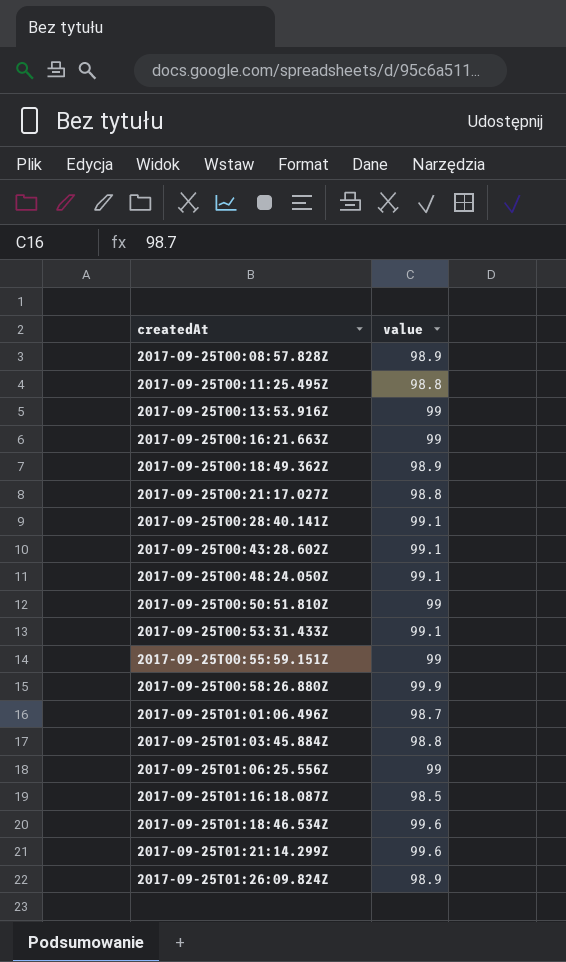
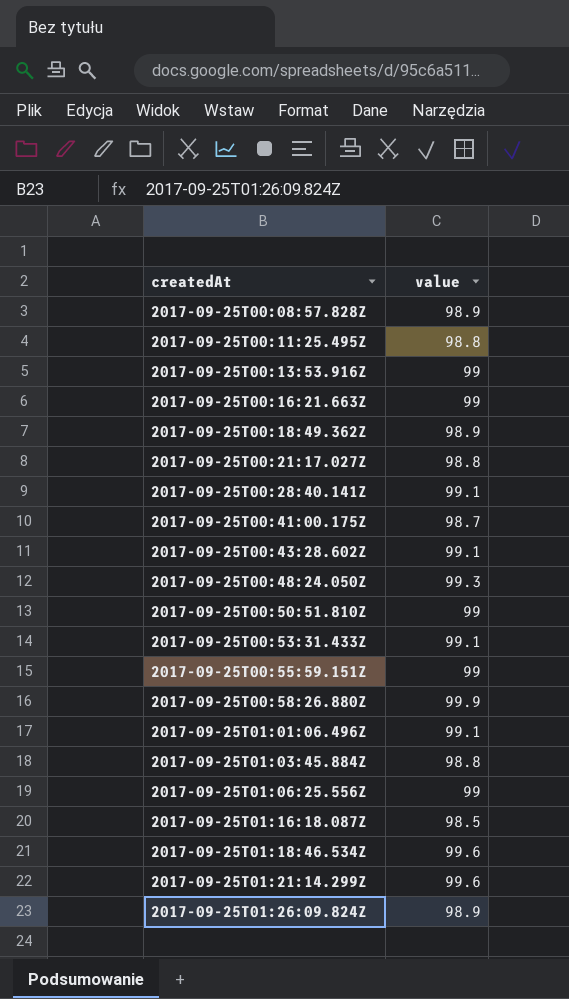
row 2017-09-25T00:41:00.175Z: none -> 98.7
2017-09-25T00:48:24.050Z | value: 99.1 -> 99.3
2017-09-25T01:01:06.496Z | value: 98.7 -> 99.1

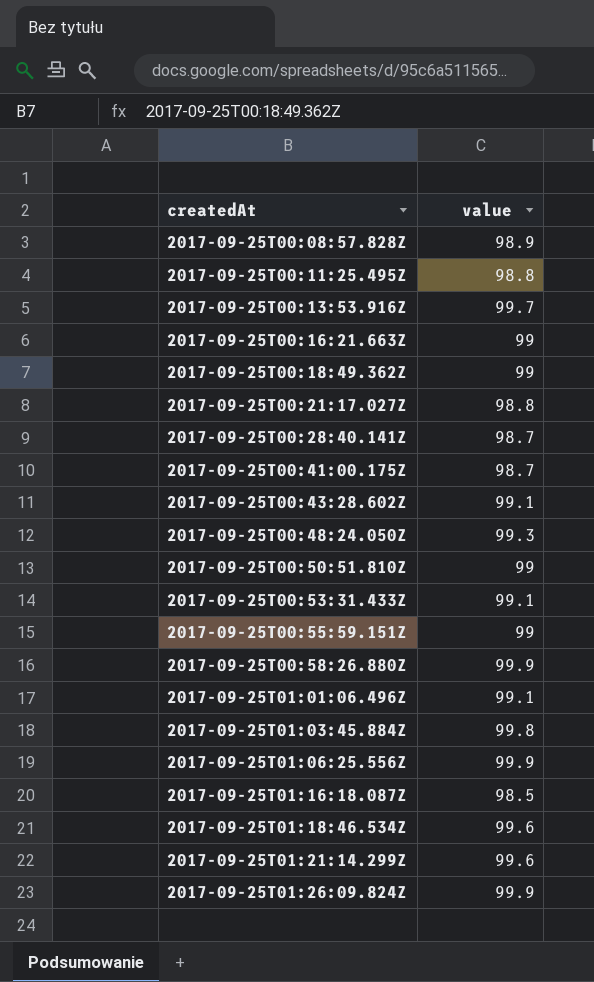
2017-09-25T00:13:53.916Z | value: 99 -> 99.7
2017-09-25T00:18:49.362Z | value: 98.9 -> 99
2017-09-25T00:28:40.141Z | value: 99.1 -> 98.7
2017-09-25T01:03:45.884Z | value: 98.8 -> 99.8
2017-09-25T01:06:25.556Z | value: 99 -> 99.9
2017-09-25T01:26:09.824Z | value: 98.9 -> 99.9

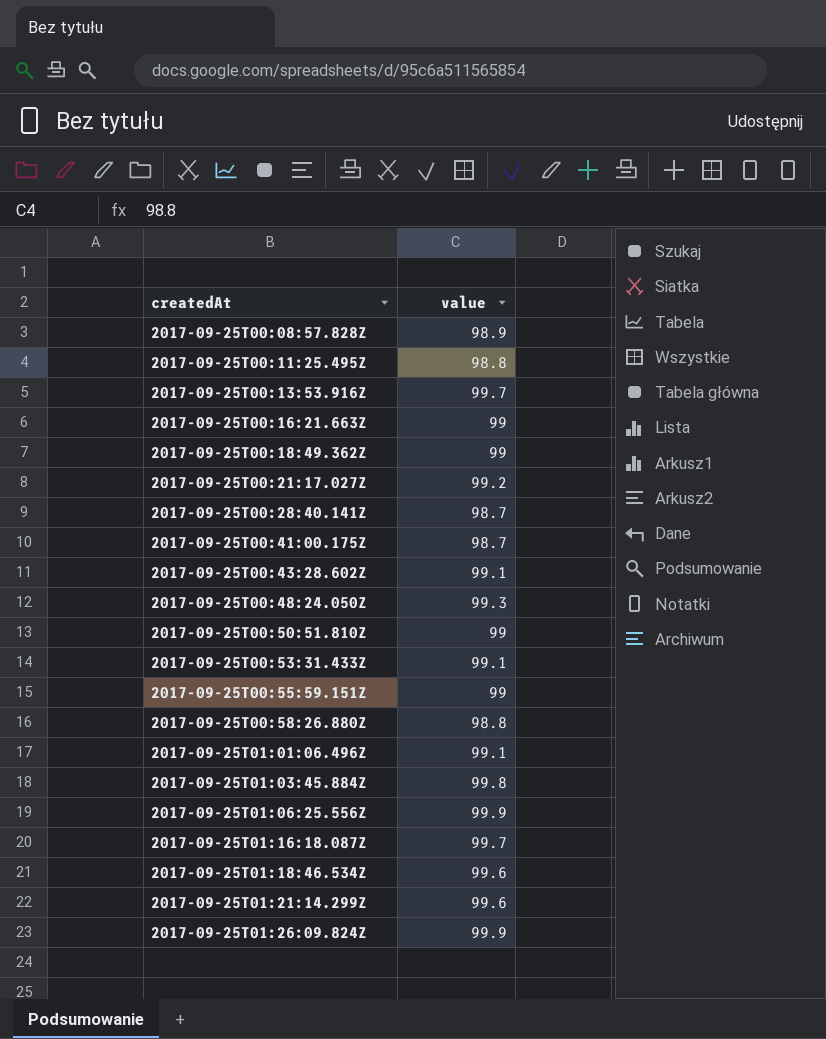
2017-09-25T00:21:17.027Z | value: 98.8 -> 99.2
2017-09-25T00:58:26.880Z | value: 99.9 -> 98.8
2017-09-25T01:16:18.087Z | value: 98.5 -> 99.7

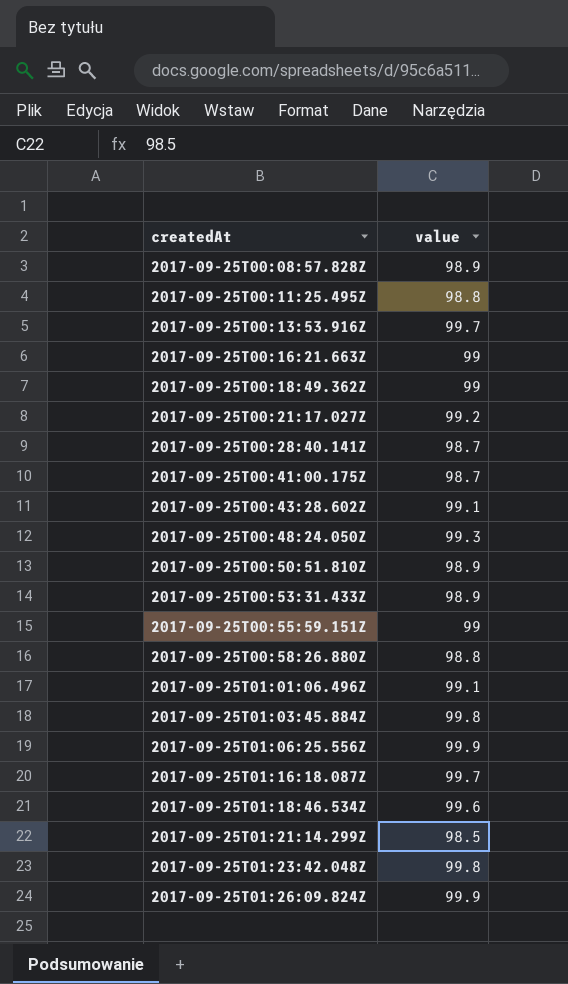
2017-09-25T00:50:51.810Z | value: 99 -> 98.9
2017-09-25T00:53:31.433Z | value: 99.1 -> 98.9
2017-09-25T01:21:14.299Z | value: 99.6 -> 98.5
row 2017-09-25T01:23:42.048Z: none -> 99.8

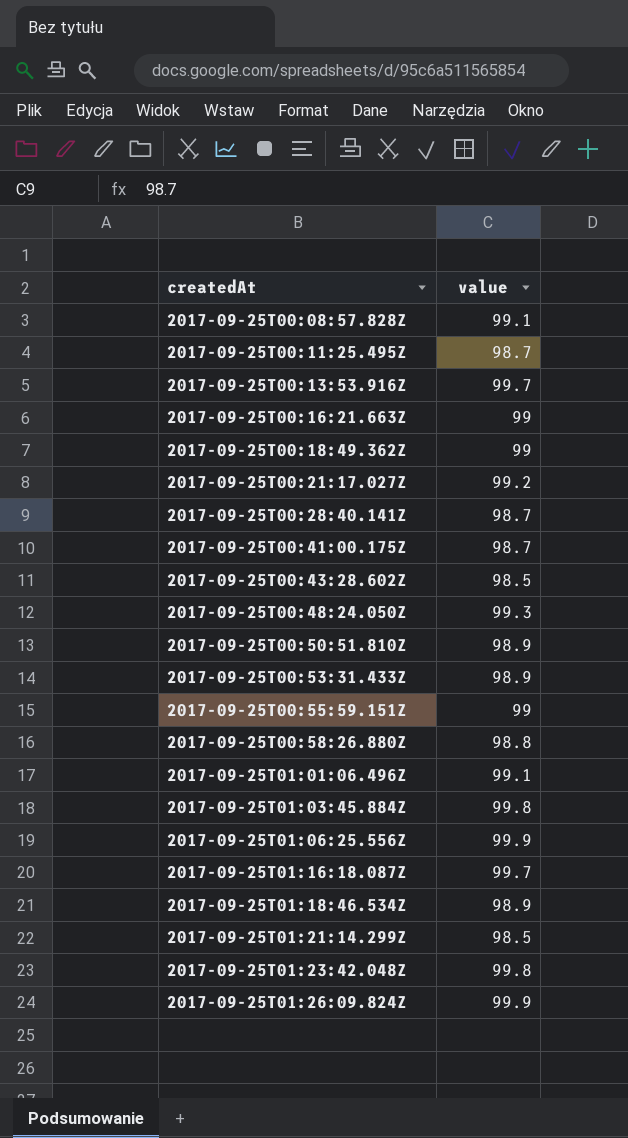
2017-09-25T00:08:57.828Z | value: 98.9 -> 99.1
2017-09-25T00:11:25.495Z | value: 98.8 -> 98.7
2017-09-25T00:43:28.602Z | value: 99.1 -> 98.5
2017-09-25T01:18:46.534Z | value: 99.6 -> 98.9

